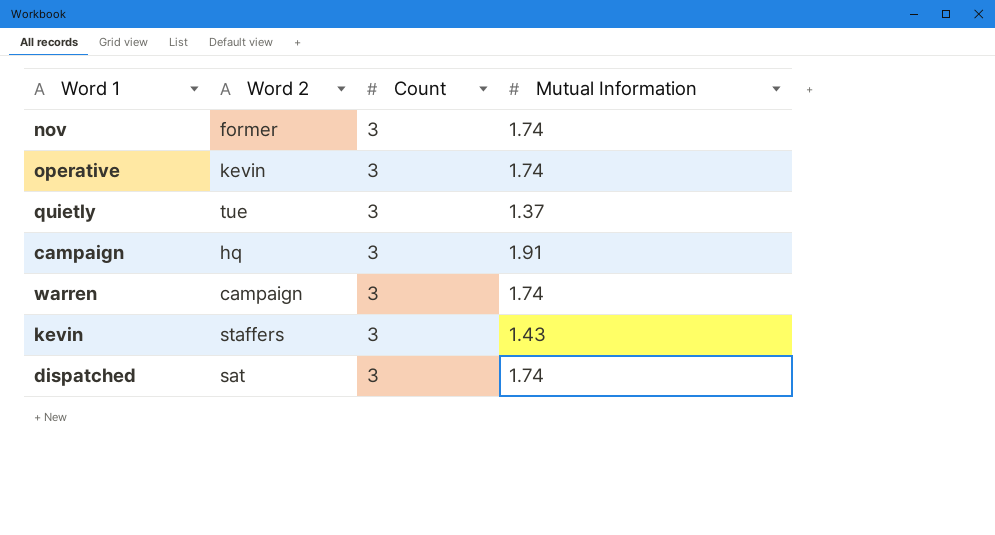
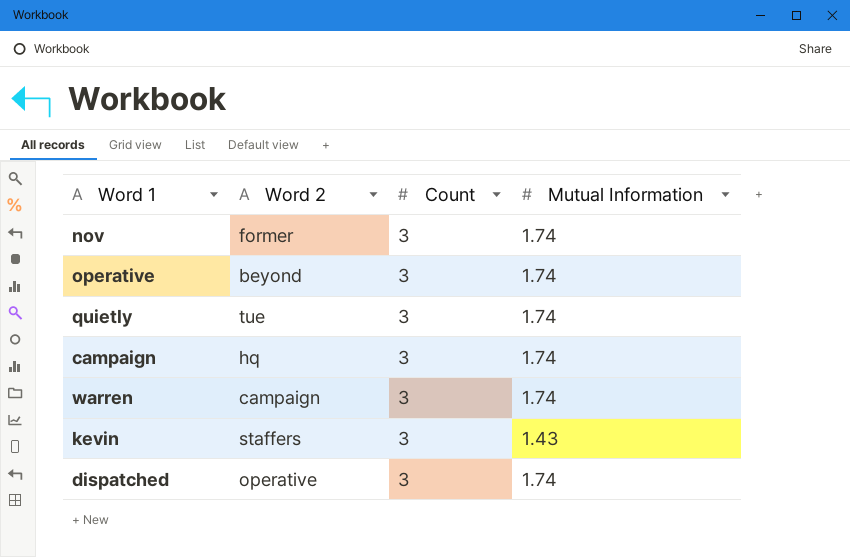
operative | Word 2: kevin -> beyond
quietly | Mutual Information: 1.37 -> 1.74
campaign | Mutual Information: 1.91 -> 1.74
dispatched | Word 2: sat -> operative

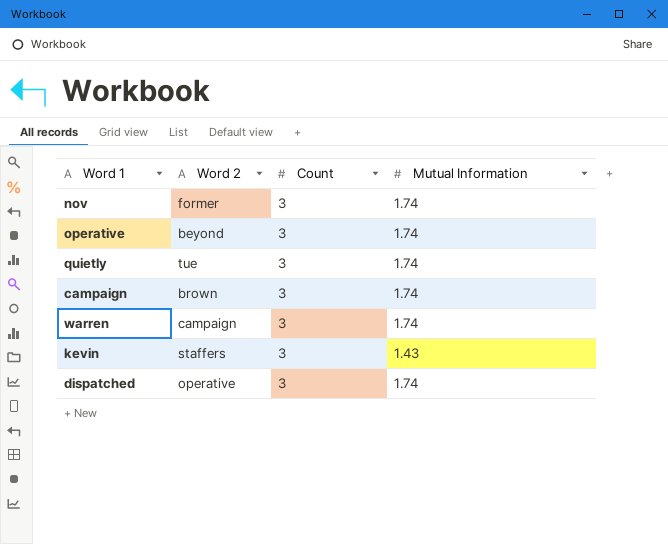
campaign | Word 2: hq -> brown

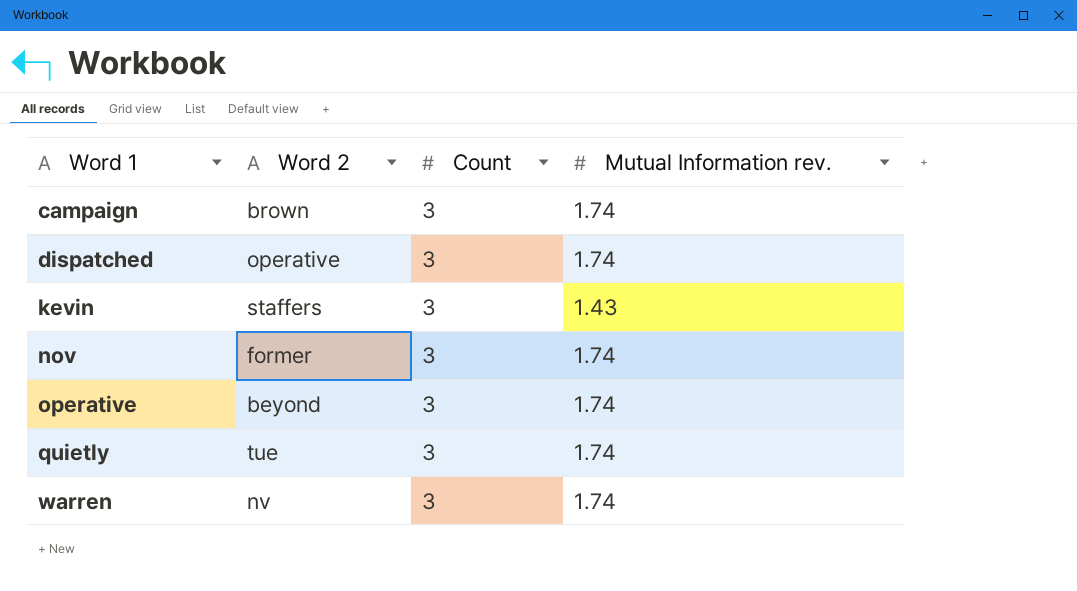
row order: none -> Word 1 ascending
column name: Mutual Information -> Mutual Information rev.
warren | Word 2: campaign -> nv

